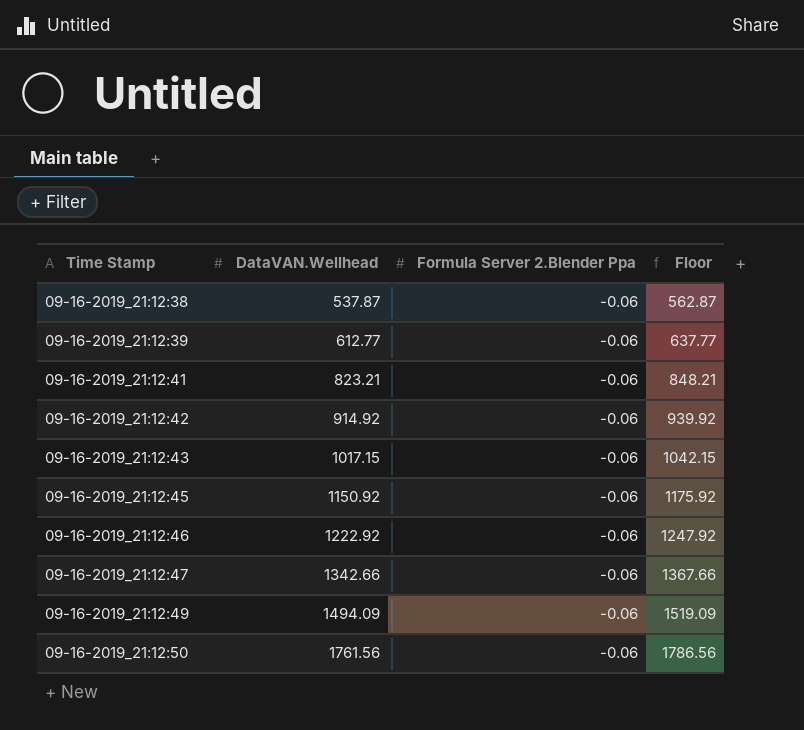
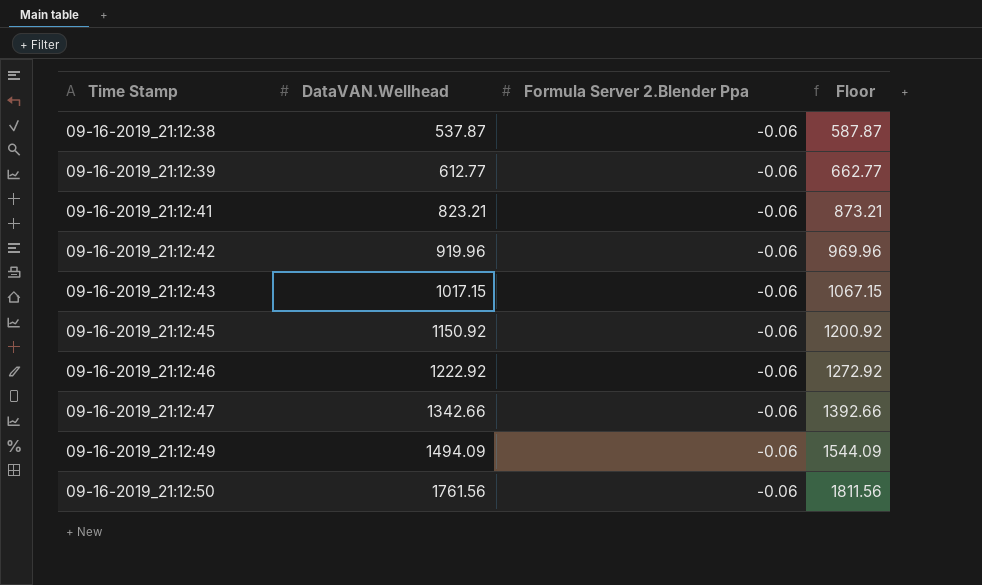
column Floor | formula: [DataVAN.Wellhead] + 25 -> [DataVAN.Wellhead] + 50
09-16-2019_21:12:42 | DataVAN.Wellhead: 914.92 -> 919.96

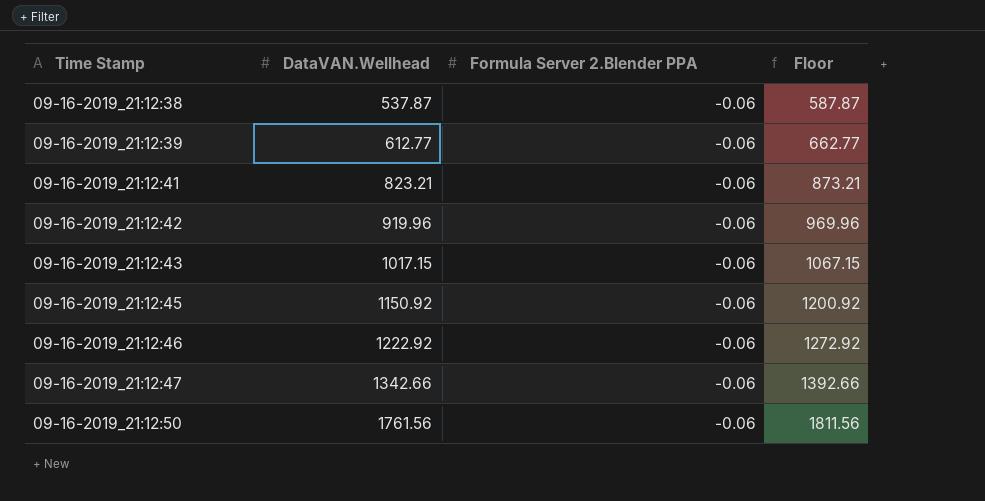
column name: Formula Server 2.Blender Ppa -> Formula Server 2.Blender PPA
row 09-16-2019_21:12:49: 1494.09 | -0.06 | 1544.09 -> none

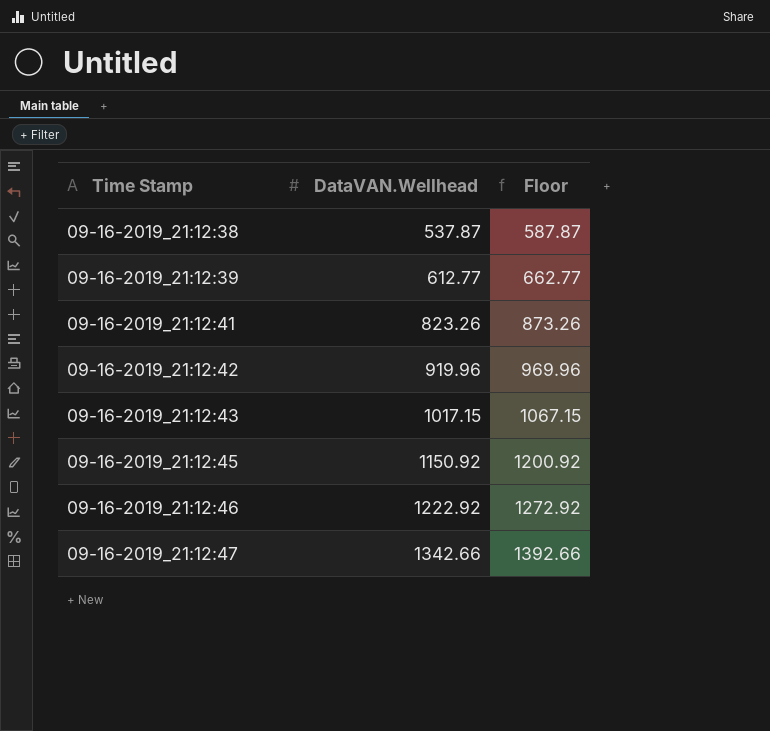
column Formula Server 2.Blender PPA | position: 3 -> none
row 09-16-2019_21:12:50: 1761.56 | -0.06 | 1811.56 -> none
09-16-2019_21:12:41 | DataVAN.Wellhead: 823.21 -> 823.26
09-16-2019_21:12:41 | Floor: 873.21 -> 873.26

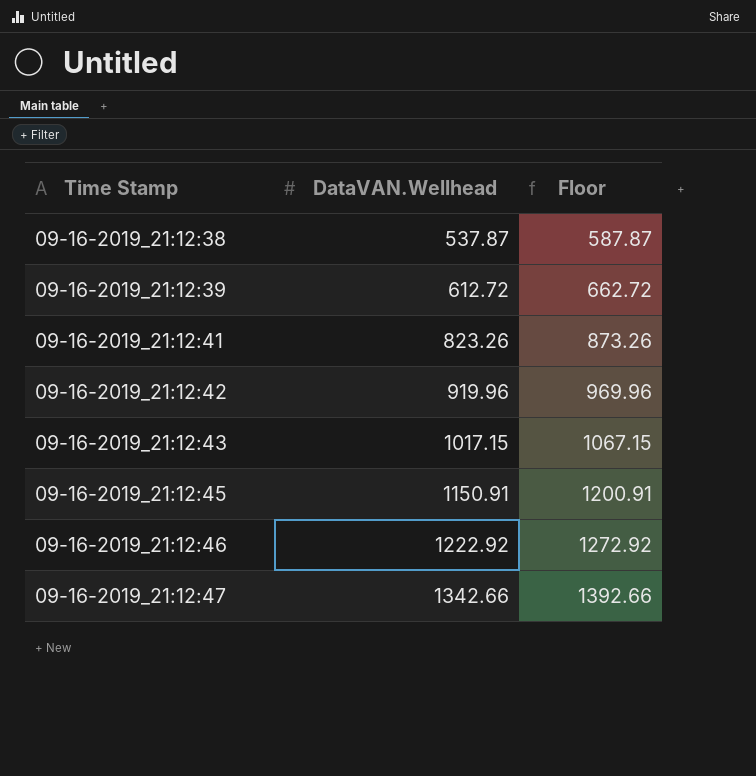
09-16-2019_21:12:39 | DataVAN.Wellhead: 612.77 -> 612.72
09-16-2019_21:12:39 | Floor: 662.77 -> 662.72
09-16-2019_21:12:45 | DataVAN.Wellhead: 1150.92 -> 1150.91
09-16-2019_21:12:45 | Floor: 1200.92 -> 1200.91

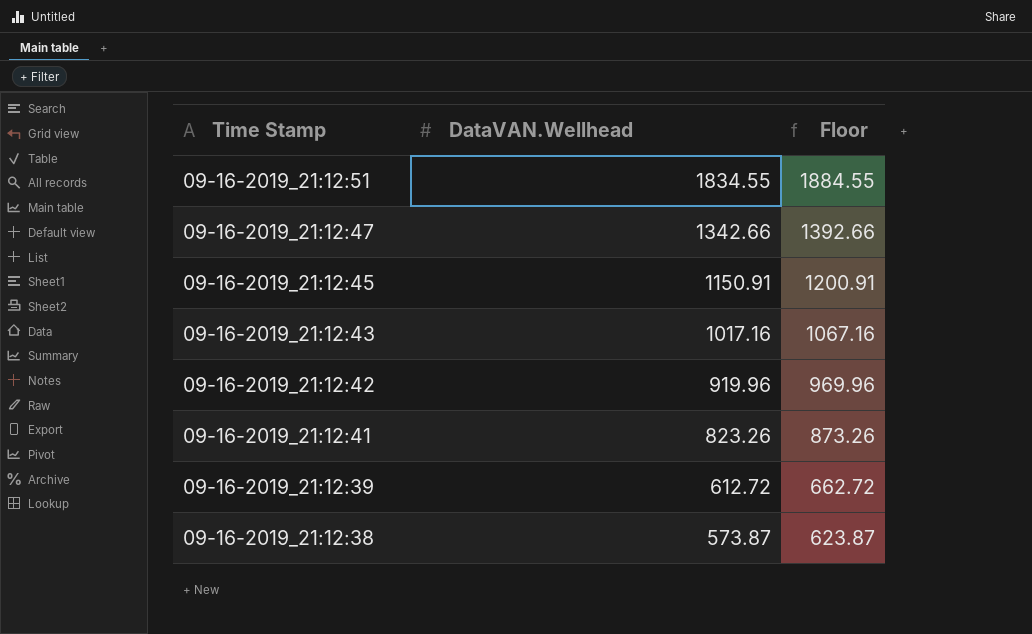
row order: Time Stamp ascending -> Time Stamp descending
row 09-16-2019_21:12:46: 1222.92 | 1272.92 -> none
row 09-16-2019_21:12:51: none -> 1834.55 | 1884.55
09-16-2019_21:12:43 | DataVAN.Wellhead: 1017.15 -> 1017.16
09-16-2019_21:12:43 | Floor: 1067.15 -> 1067.16
09-16-2019_21:12:38 | DataVAN.Wellhead: 537.87 -> 573.87
09-16-2019_21:12:38 | Floor: 587.87 -> 623.87

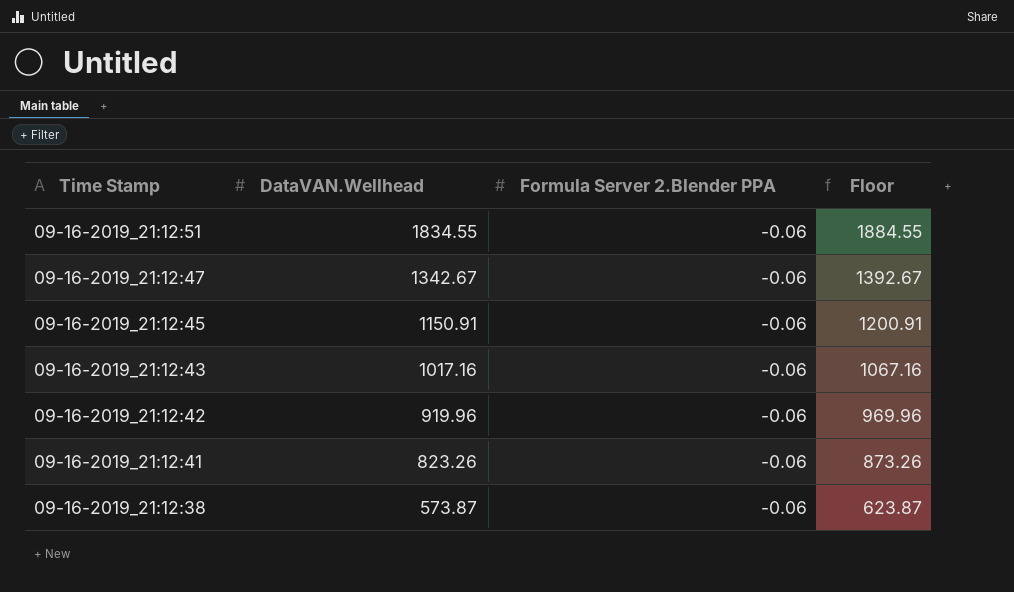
column Formula Server 2.Blender PPA | position: none -> 3
row 09-16-2019_21:12:39: 612.72 | 662.72 -> none
09-16-2019_21:12:47 | DataVAN.Wellhead: 1342.66 -> 1342.67
09-16-2019_21:12:47 | Floor: 1392.66 -> 1392.67

